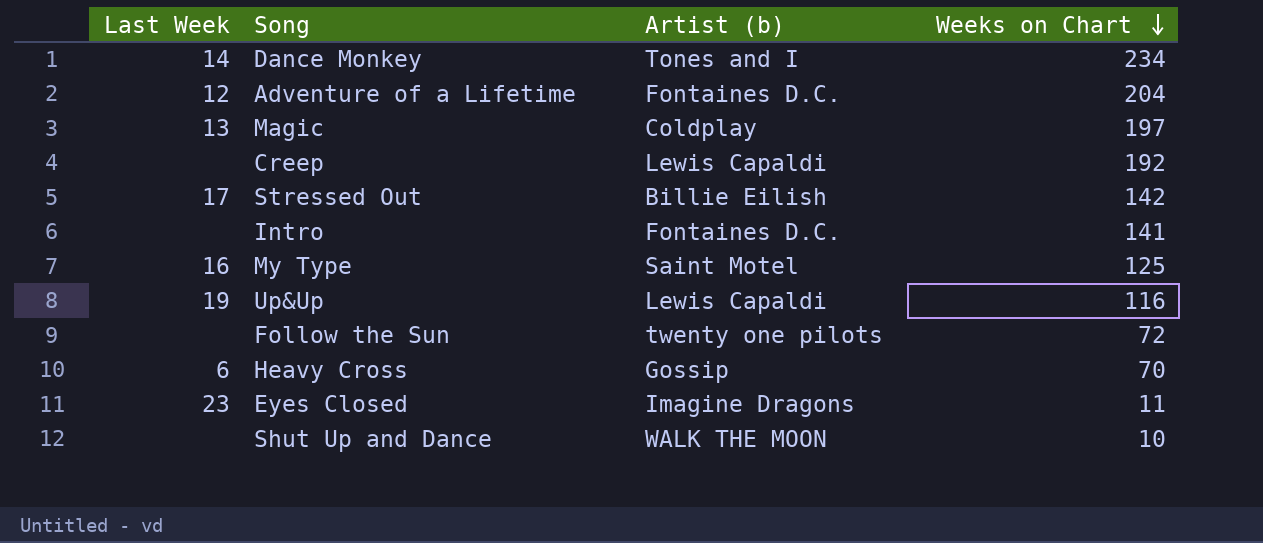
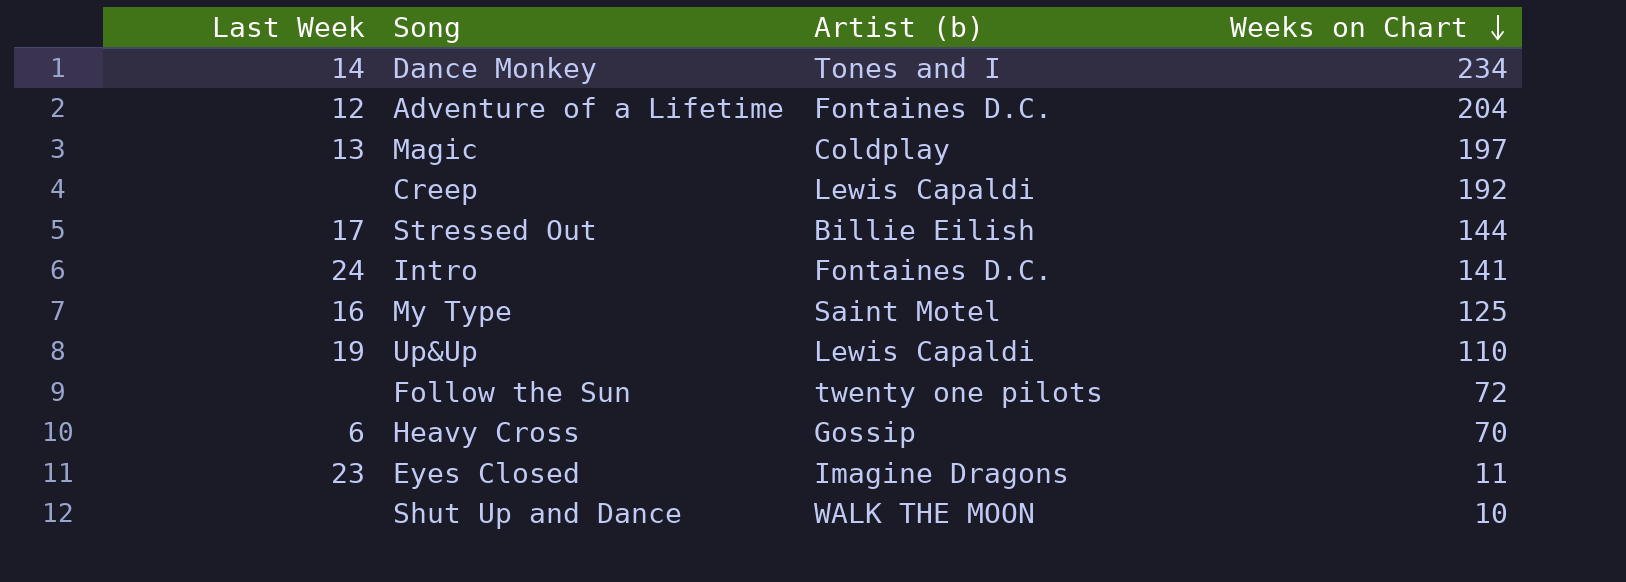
Stressed Out | Weeks on Chart: 142 -> 144
Intro | Last Week: none -> 24
Up&Up | Weeks on Chart: 116 -> 110

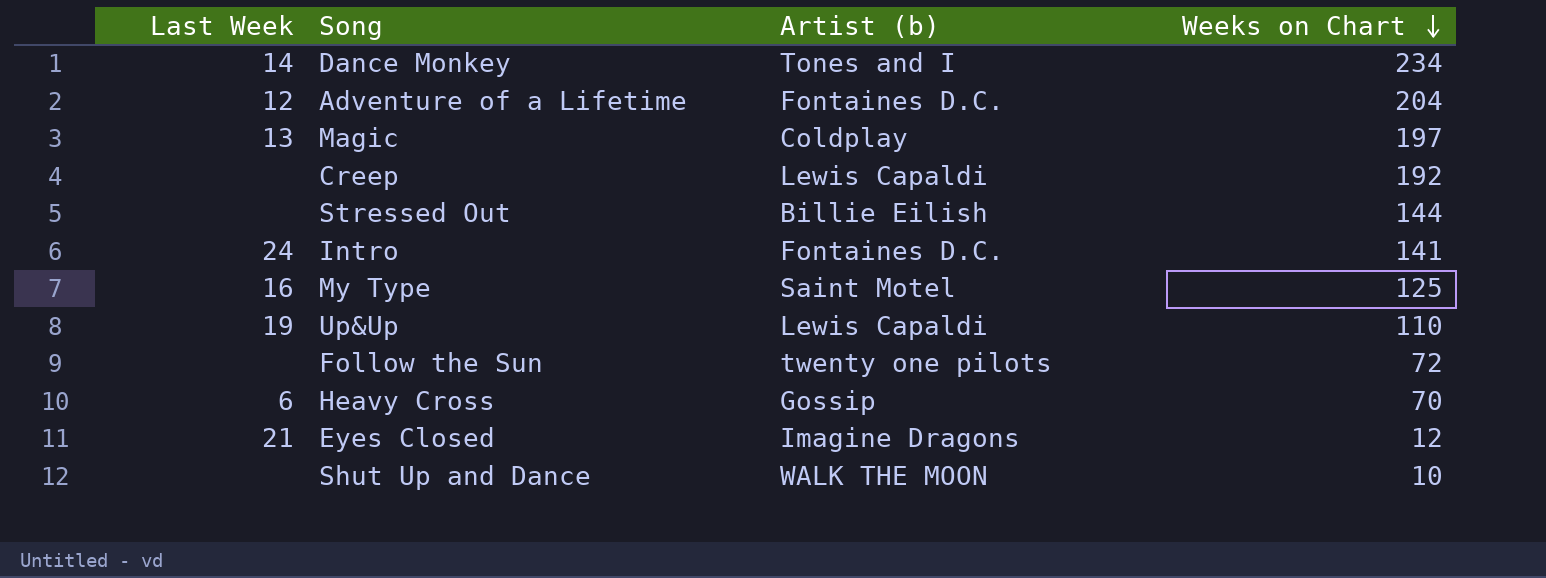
Stressed Out | Last Week: 17 -> none
Eyes Closed | Last Week: 23 -> 21
Eyes Closed | Weeks on Chart: 11 -> 12

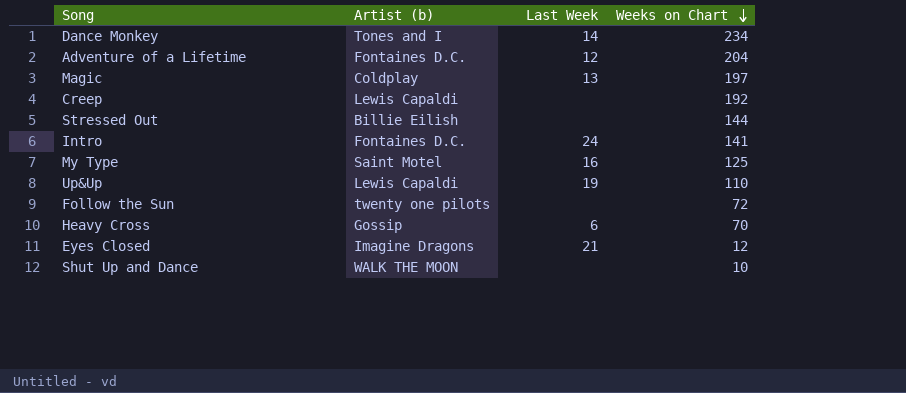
column Last Week | position: 1 -> 3

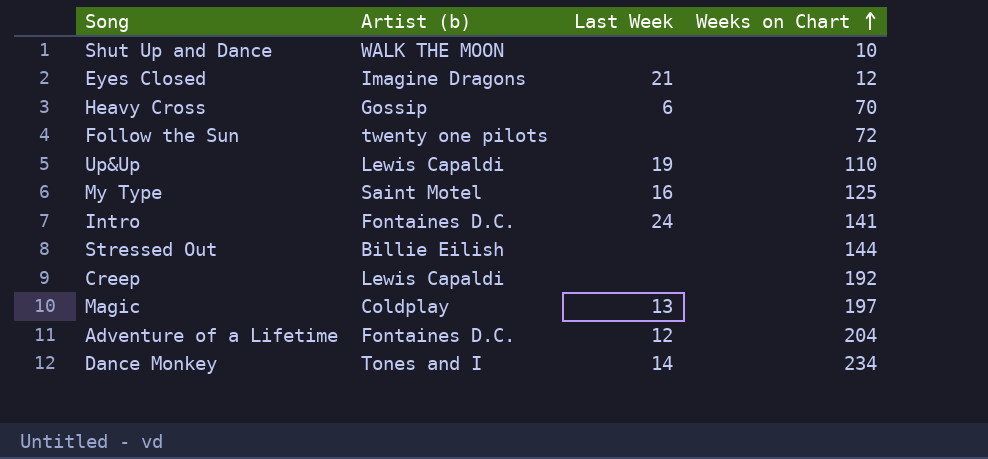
row order: Weeks on Chart descending -> Weeks on Chart ascending

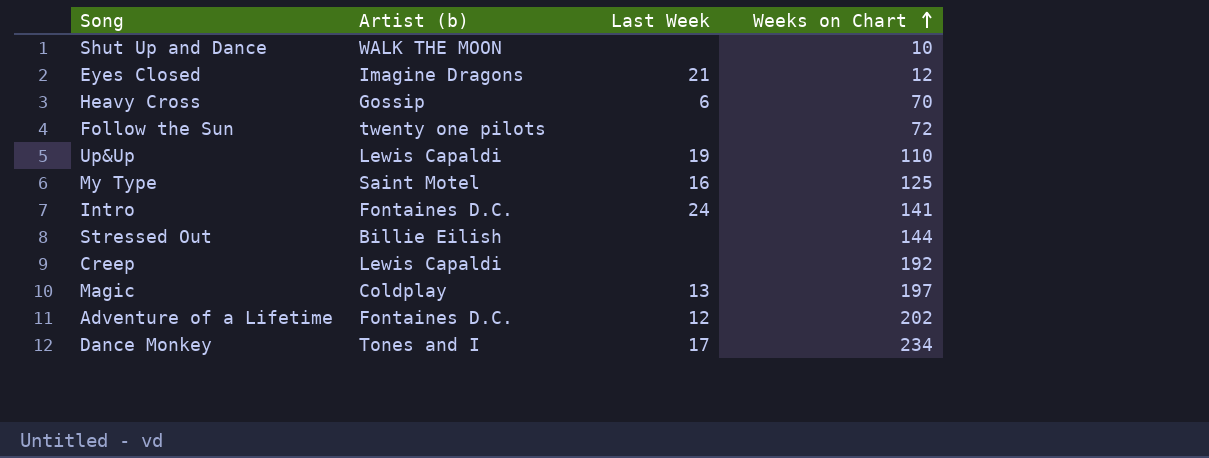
Adventure of a Lifetime | Weeks on Chart: 204 -> 202
Dance Monkey | Last Week: 14 -> 17

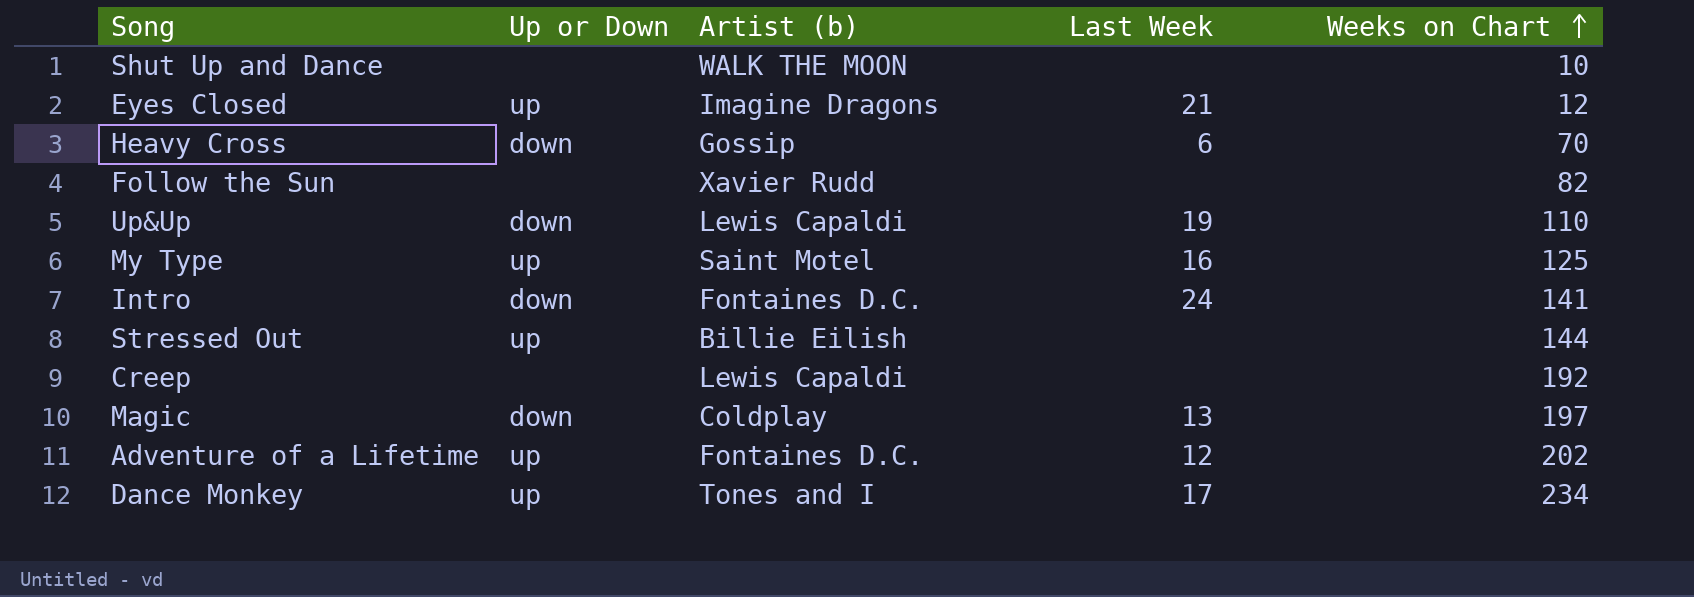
column Up or Down | position: none -> 2
Follow the Sun | Artist (b): twenty one pilots -> Xavier Rudd
Follow the Sun | Weeks on Chart: 72 -> 82

